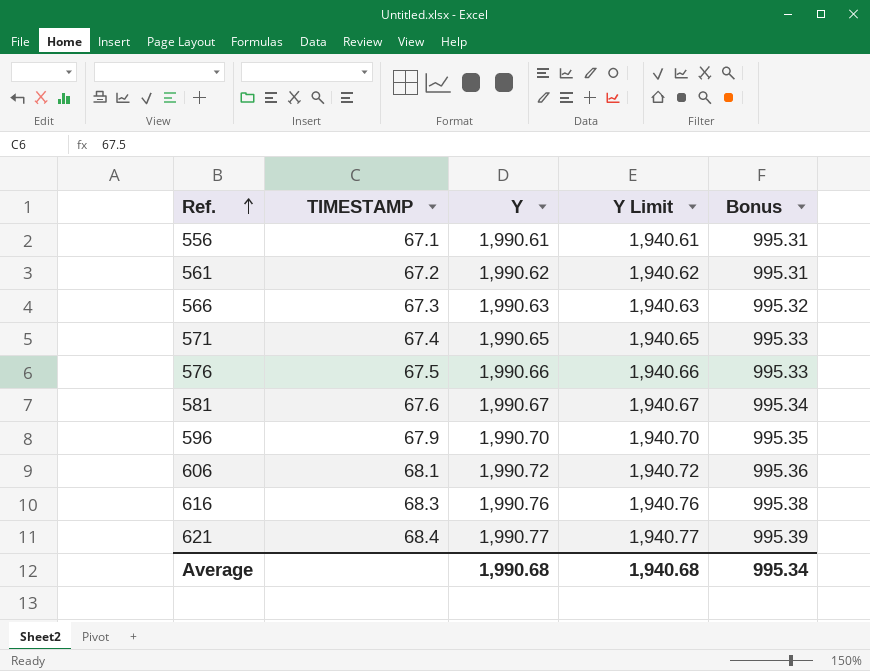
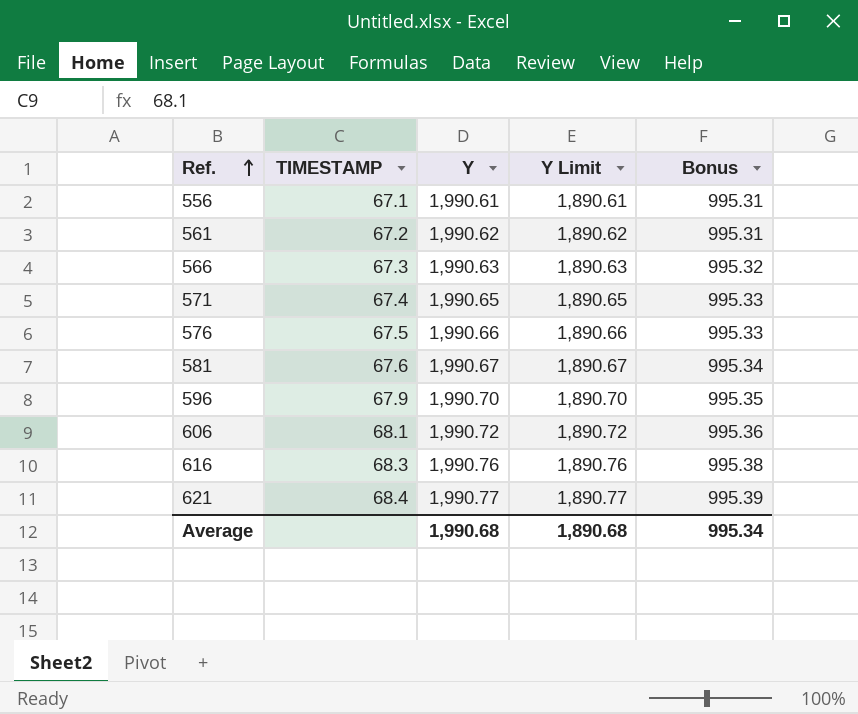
column Y Limit | formula: [Y] - 50 -> [Y] - 100
Average | Y Limit: 1,940.68 -> 1,890.68

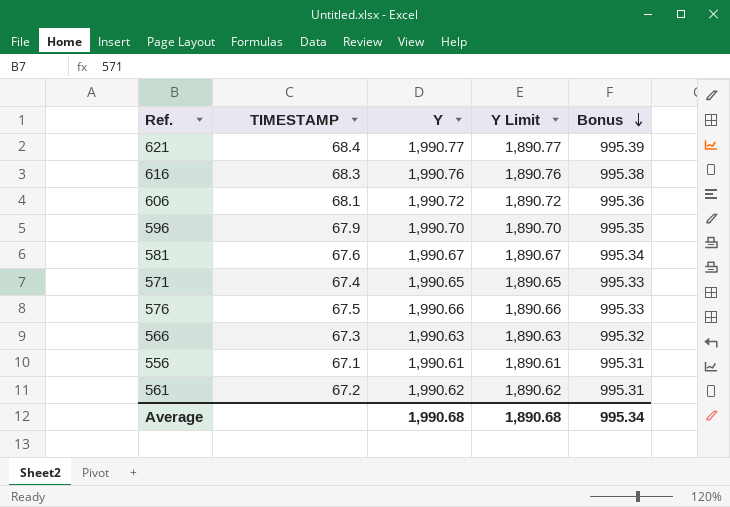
row order: Ref. ascending -> Bonus descending

